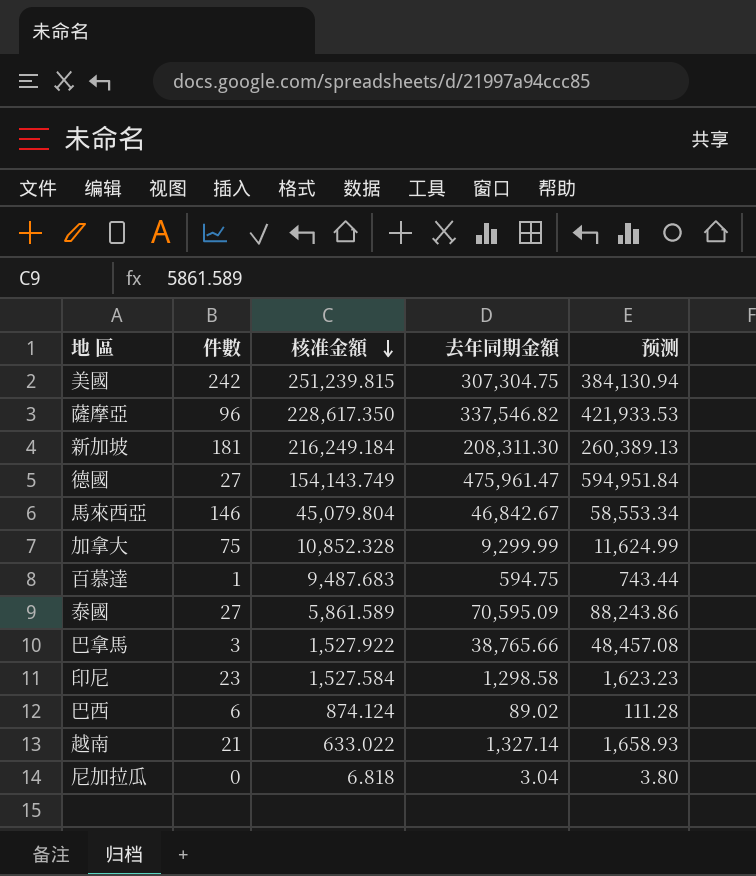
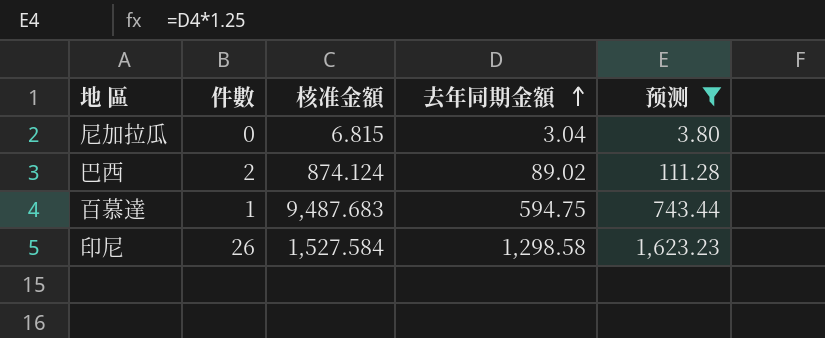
filter: none -> 预测 <= 1,623.23
row order: 核准金額 descending -> 去年同期金額 ascending
尼加拉瓜 | 核准金額: 6.818 -> 6.815
巴西 | 件數: 6 -> 2
印尼 | 件數: 23 -> 26

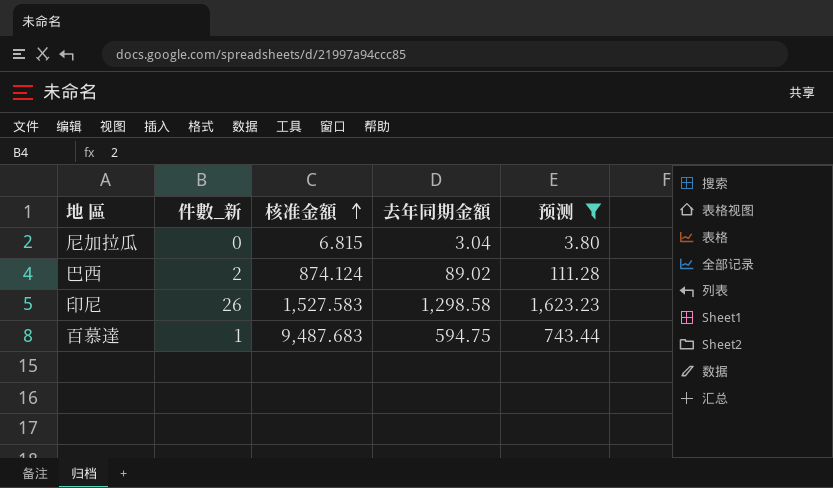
row order: 去年同期金額 ascending -> 核准金額 ascending
column name: 件數 -> 件數_新
印尼 | 核准金額: 1,527.584 -> 1,527.583

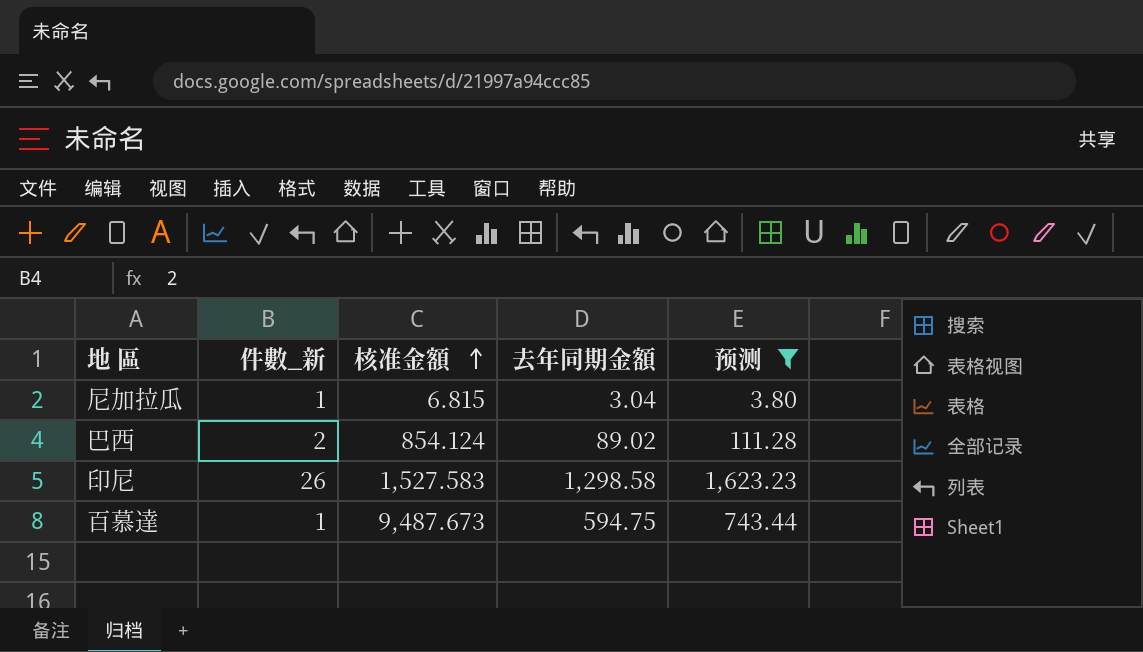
尼加拉瓜 | 件數_新: 0 -> 1
巴西 | 核准金額: 874.124 -> 854.124
百慕達 | 核准金額: 9,487.683 -> 9,487.673

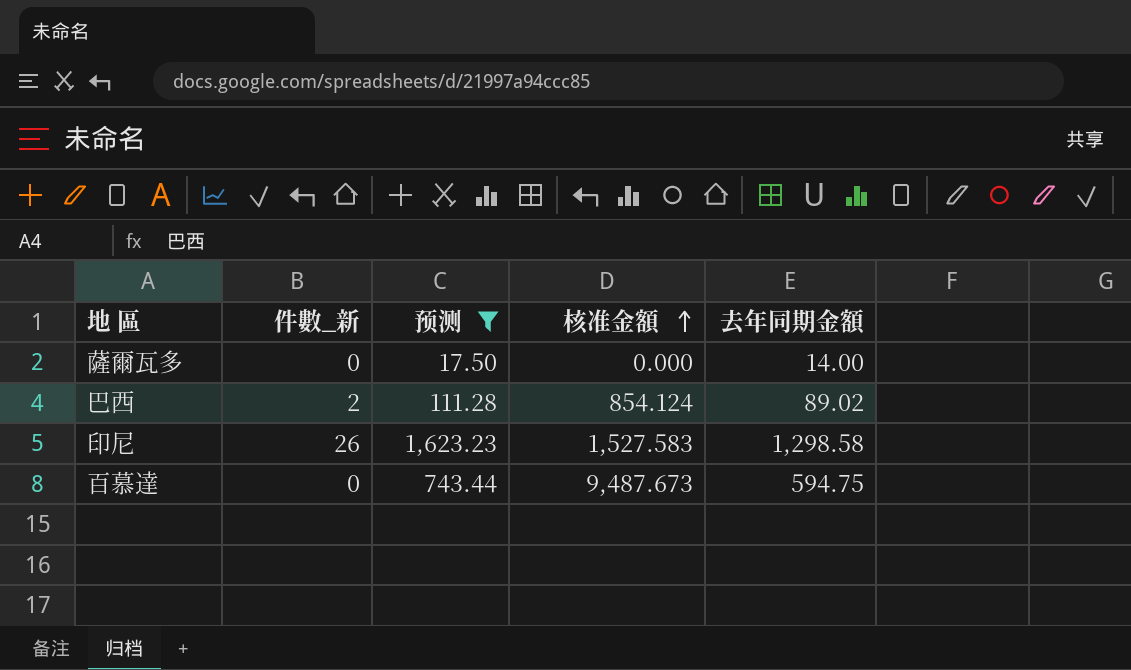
column 预测 | position: 5 -> 3
row 尼加拉瓜: 1 | 6.815 | 3.04 | 3.80 -> none
row 薩爾瓦多: none -> 0 | 17.50 | 0.000 | 14.00
百慕達 | 件數_新: 1 -> 0

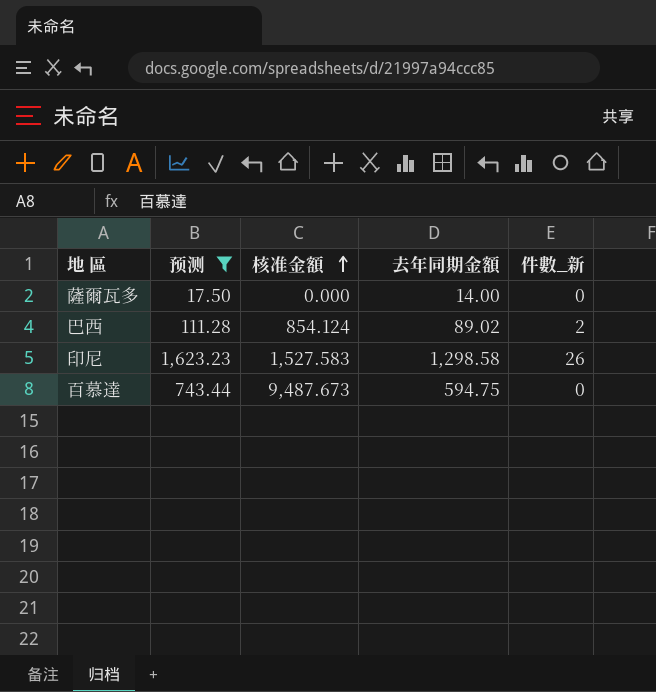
column 件數_新 | position: 2 -> 5

